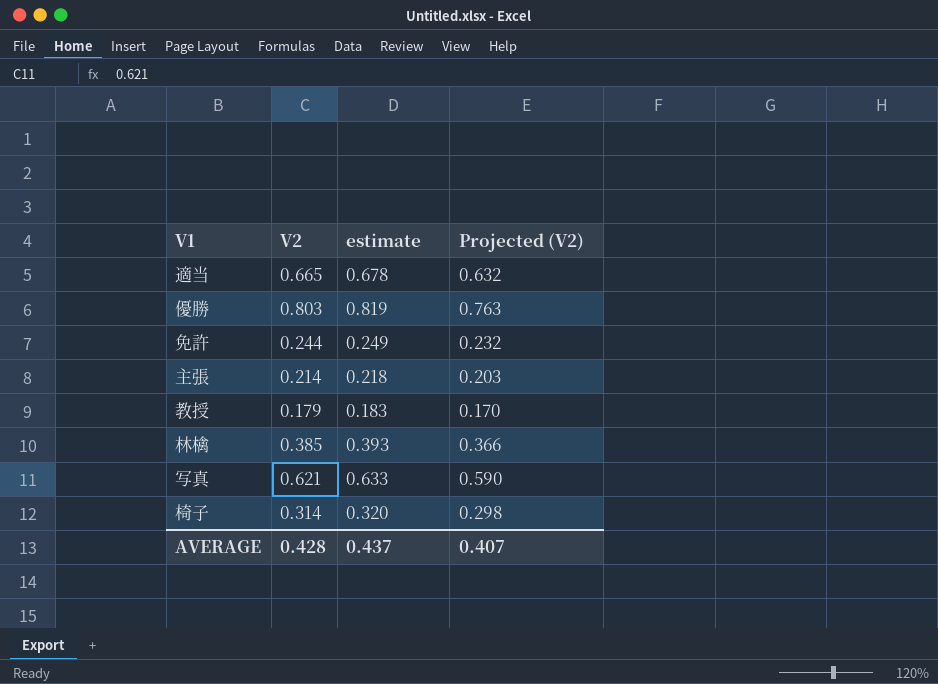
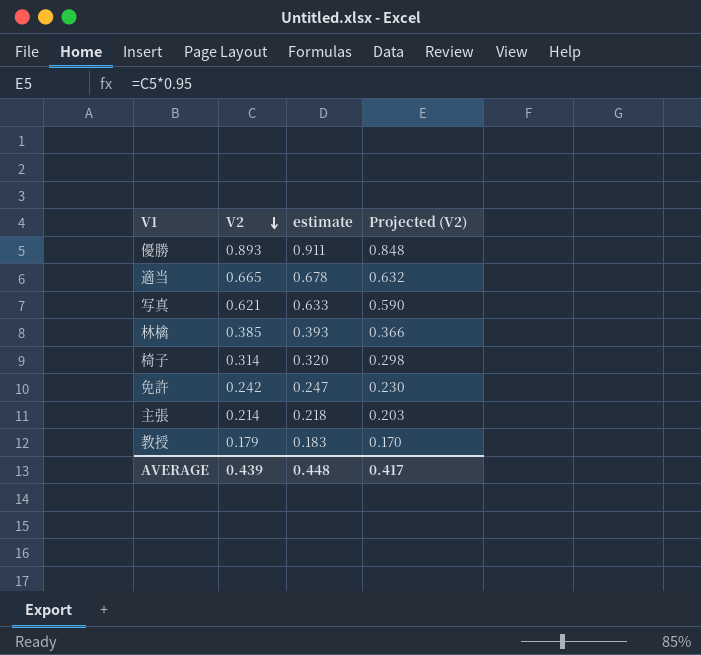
row order: none -> V2 descending
優勝 | V2: 0.803 -> 0.893
優勝 | estimate: 0.819 -> 0.911
優勝 | Projected (V2): 0.763 -> 0.848
免許 | V2: 0.244 -> 0.242
免許 | estimate: 0.249 -> 0.247
免許 | Projected (V2): 0.232 -> 0.230
AVERAGE | V2: 0.428 -> 0.439
AVERAGE | estimate: 0.437 -> 0.448
AVERAGE | Projected (V2): 0.407 -> 0.417

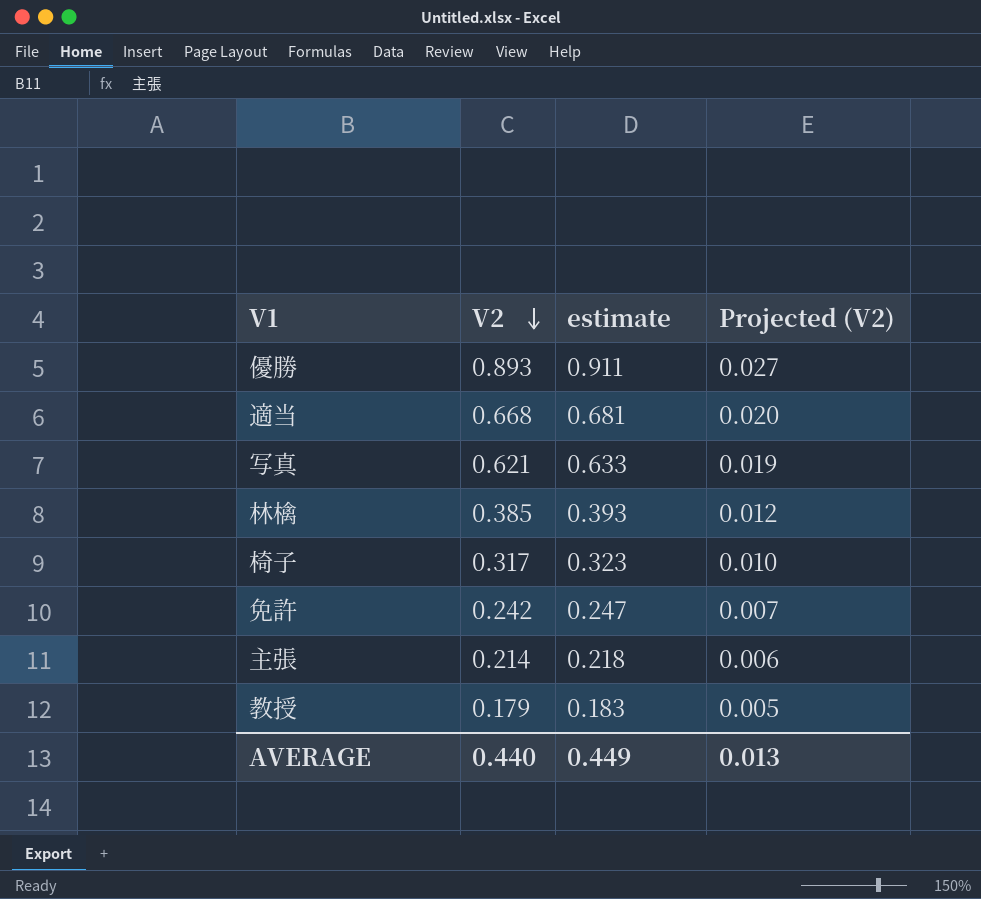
column Projected (V2) | formula: [V2] * 0.95 -> [V2] * 0.03
適当 | V2: 0.665 -> 0.668
適当 | estimate: 0.678 -> 0.681
椅子 | V2: 0.314 -> 0.317
椅子 | estimate: 0.320 -> 0.323
AVERAGE | V2: 0.439 -> 0.440
AVERAGE | estimate: 0.448 -> 0.449
AVERAGE | Projected (V2): 0.417 -> 0.013

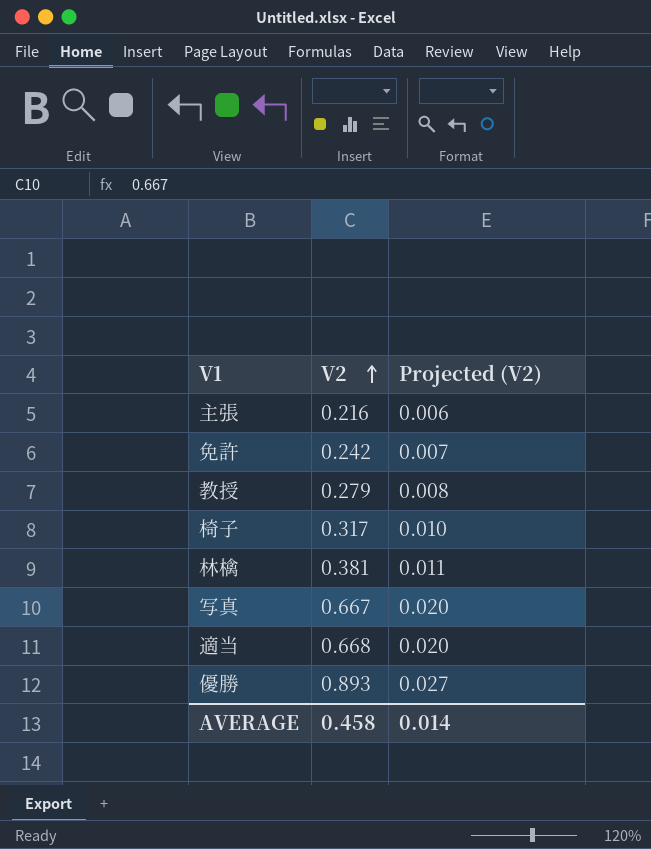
row order: V2 descending -> V2 ascending
column estimate | formula: [V2] * 1.02 -> none
主張 | V2: 0.214 -> 0.216
教授 | V2: 0.179 -> 0.279
教授 | Projected (V2): 0.005 -> 0.008
林檎 | V2: 0.385 -> 0.381
林檎 | Projected (V2): 0.012 -> 0.011
写真 | V2: 0.621 -> 0.667
写真 | Projected (V2): 0.019 -> 0.020
AVERAGE | V2: 0.440 -> 0.458
AVERAGE | Projected (V2): 0.013 -> 0.014

